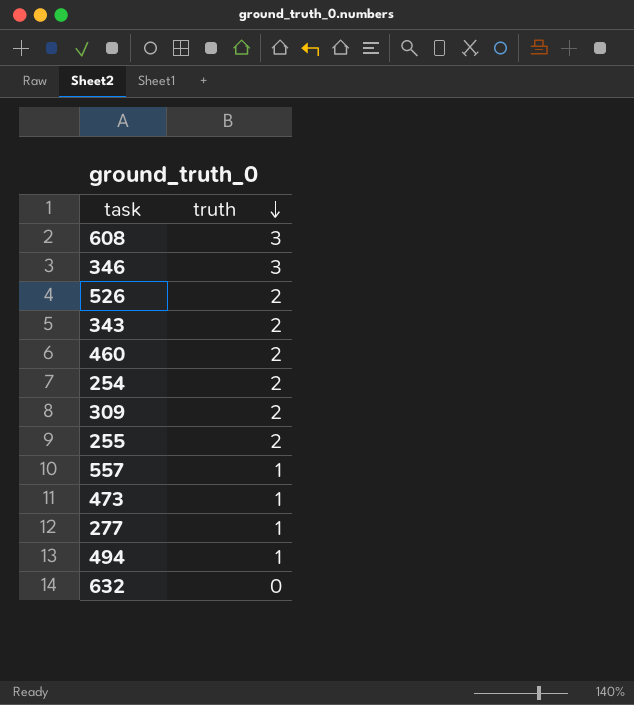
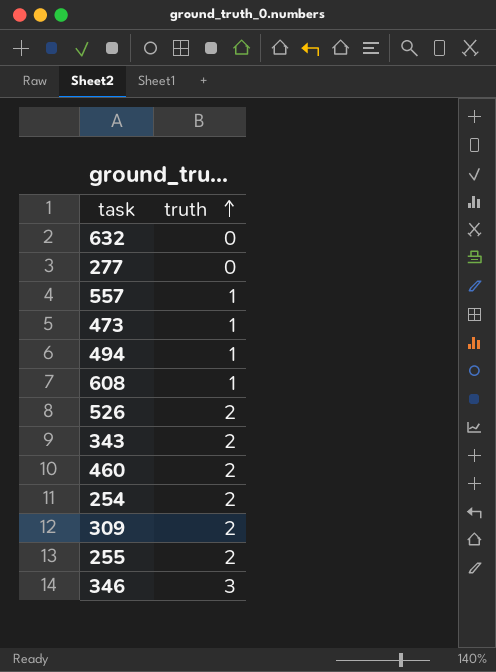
row order: truth descending -> truth ascending
277 | truth: 1 -> 0
608 | truth: 3 -> 1

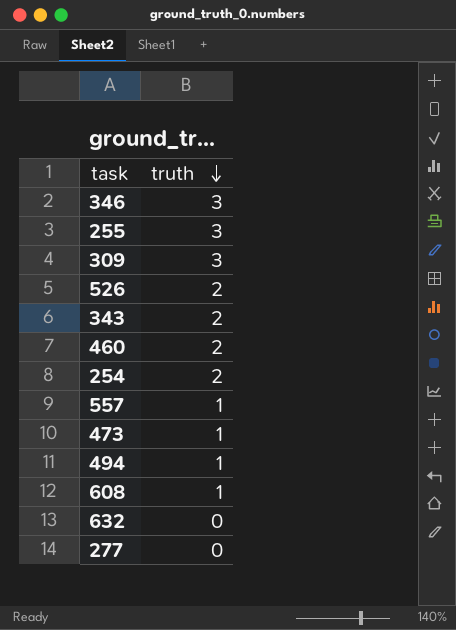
row order: truth ascending -> truth descending
255 | truth: 2 -> 3
309 | truth: 2 -> 3

